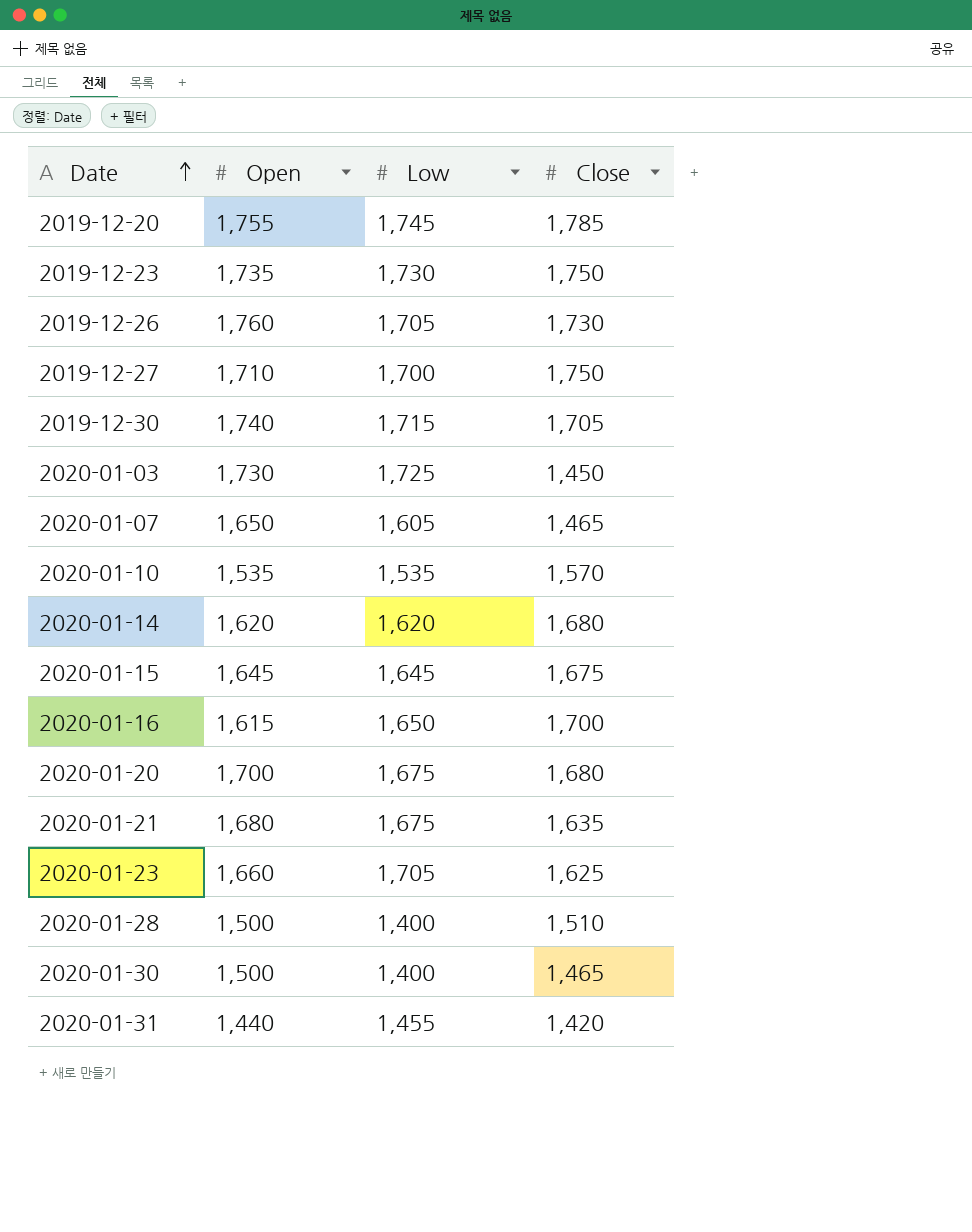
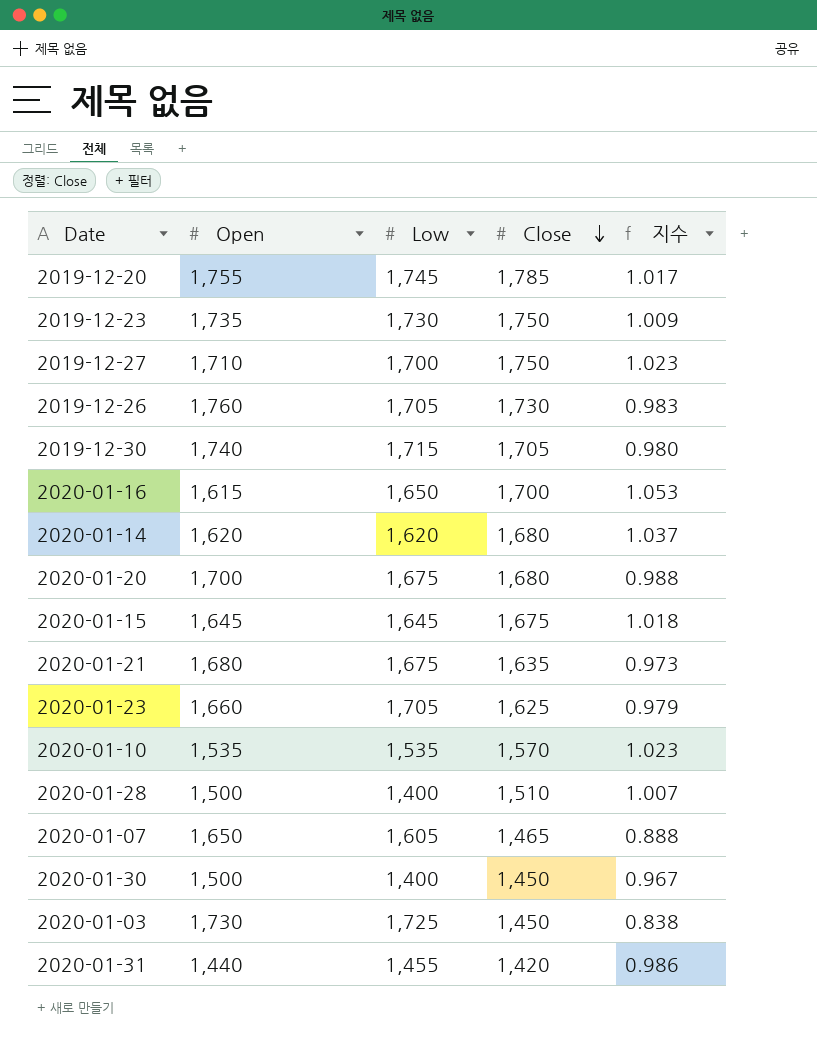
row order: Date ascending -> Close descending
column 지수 | formula: none -> [Close] / [Open]
2020-01-30 | Close: 1,465 -> 1,450

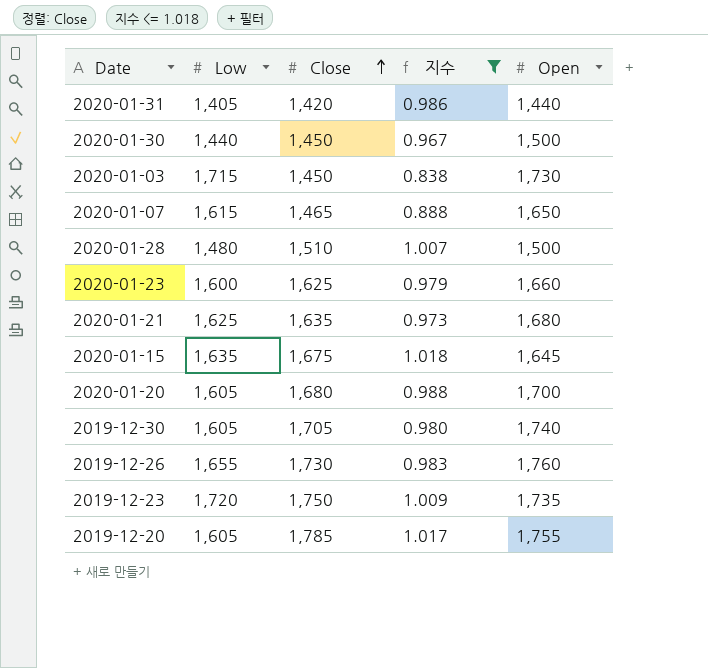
filter: none -> 지수 <= 1.018
row order: Close descending -> Close ascending
column Open | position: 2 -> 5
2020-01-31 | Low: 1,455 -> 1,405
2020-01-30 | Low: 1,400 -> 1,440
2020-01-03 | Low: 1,725 -> 1,715
2020-01-07 | Low: 1,605 -> 1,615
2020-01-28 | Low: 1,400 -> 1,480
2020-01-23 | Low: 1,705 -> 1,600
2020-01-21 | Low: 1,675 -> 1,625
2020-01-15 | Low: 1,645 -> 1,635
2020-01-20 | Low: 1,675 -> 1,605
2019-12-30 | Low: 1,715 -> 1,605
2019-12-26 | Low: 1,705 -> 1,655
2019-12-23 | Low: 1,730 -> 1,720
2019-12-20 | Low: 1,745 -> 1,605

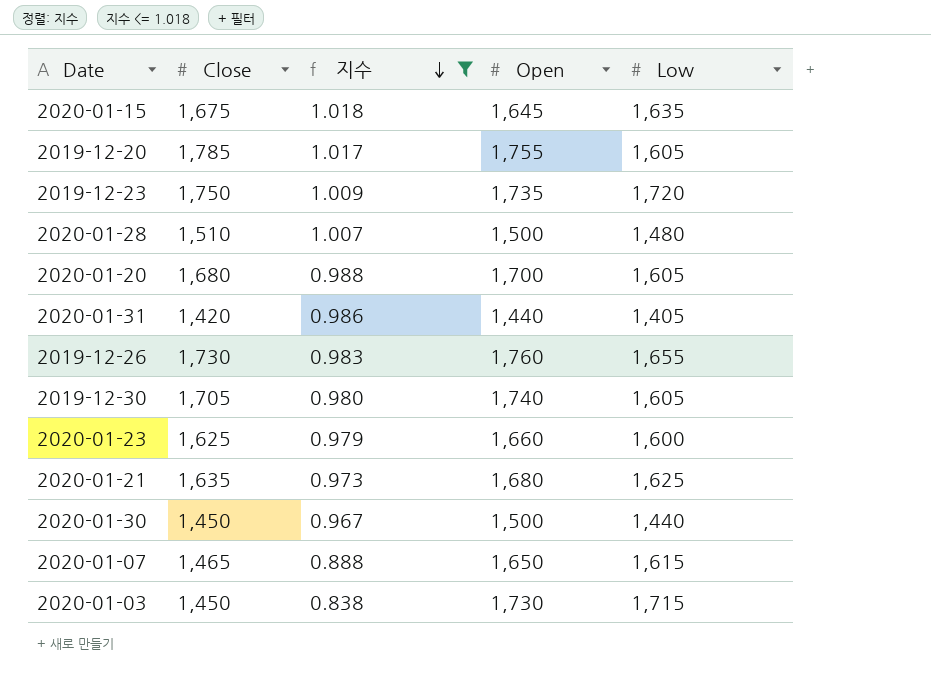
row order: Close ascending -> 지수 descending
column Low | position: 2 -> 5

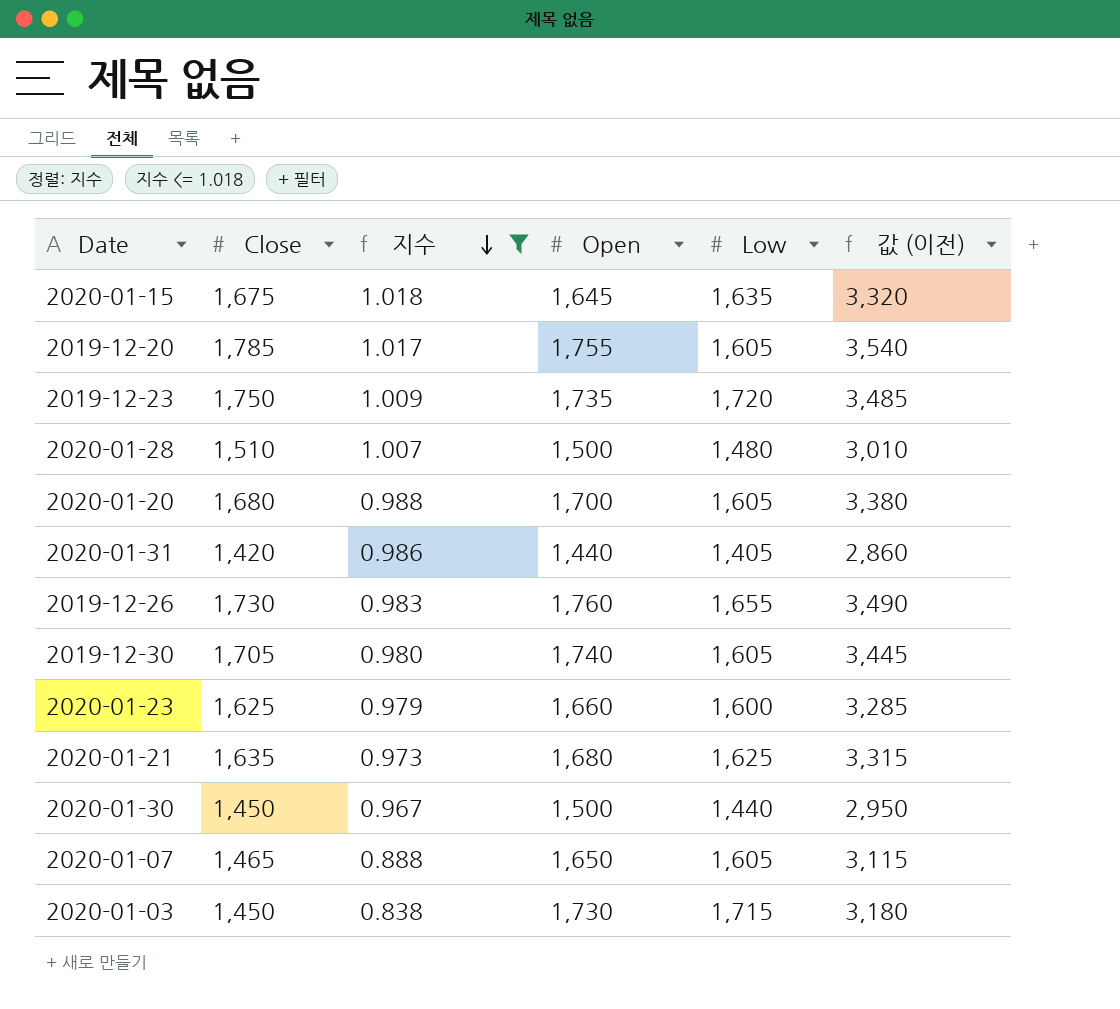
column 값 (이전) | formula: none -> [Close] + [Open]
2020-01-07 | Low: 1,615 -> 1,605

